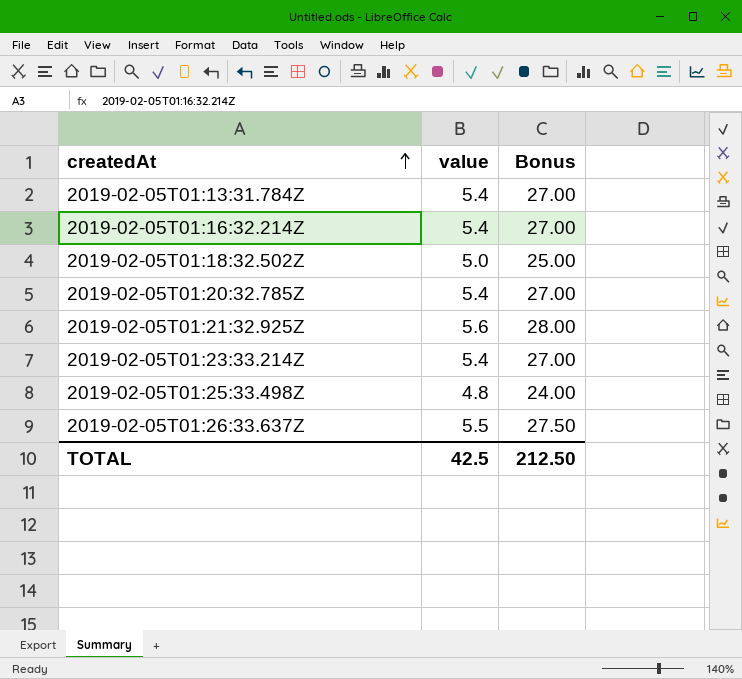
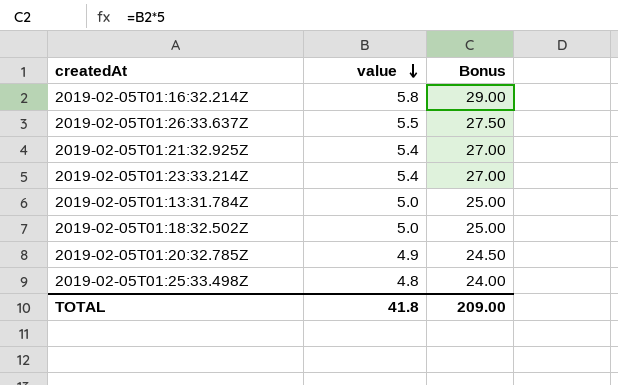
row order: createdAt ascending -> value descending
2019-02-05T01:16:32.214Z | value: 5.4 -> 5.8
2019-02-05T01:16:32.214Z | Bonus: 27.00 -> 29.00
2019-02-05T01:21:32.925Z | value: 5.6 -> 5.4
2019-02-05T01:21:32.925Z | Bonus: 28.00 -> 27.00
2019-02-05T01:13:31.784Z | value: 5.4 -> 5.0
2019-02-05T01:13:31.784Z | Bonus: 27.00 -> 25.00
2019-02-05T01:20:32.785Z | value: 5.4 -> 4.9
2019-02-05T01:20:32.785Z | Bonus: 27.00 -> 24.50
TOTAL | value: 42.5 -> 41.8
TOTAL | Bonus: 212.50 -> 209.00

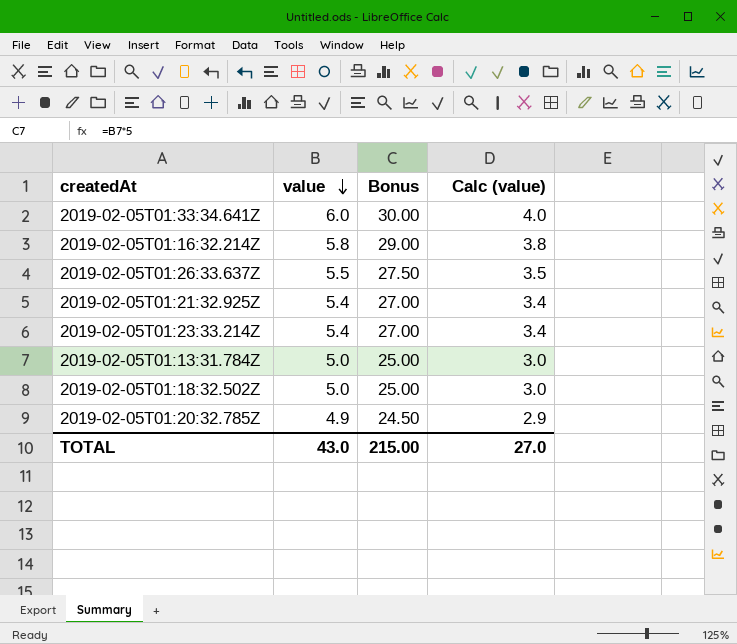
column Calc (value) | formula: none -> [value] - 2
row 2019-02-05T01:25:33.498Z: 4.8 | 24.00 -> none
row 2019-02-05T01:33:34.641Z: none -> 6.0 | 30.00 | 4.0
TOTAL | value: 41.8 -> 43.0
TOTAL | Bonus: 209.00 -> 215.00

